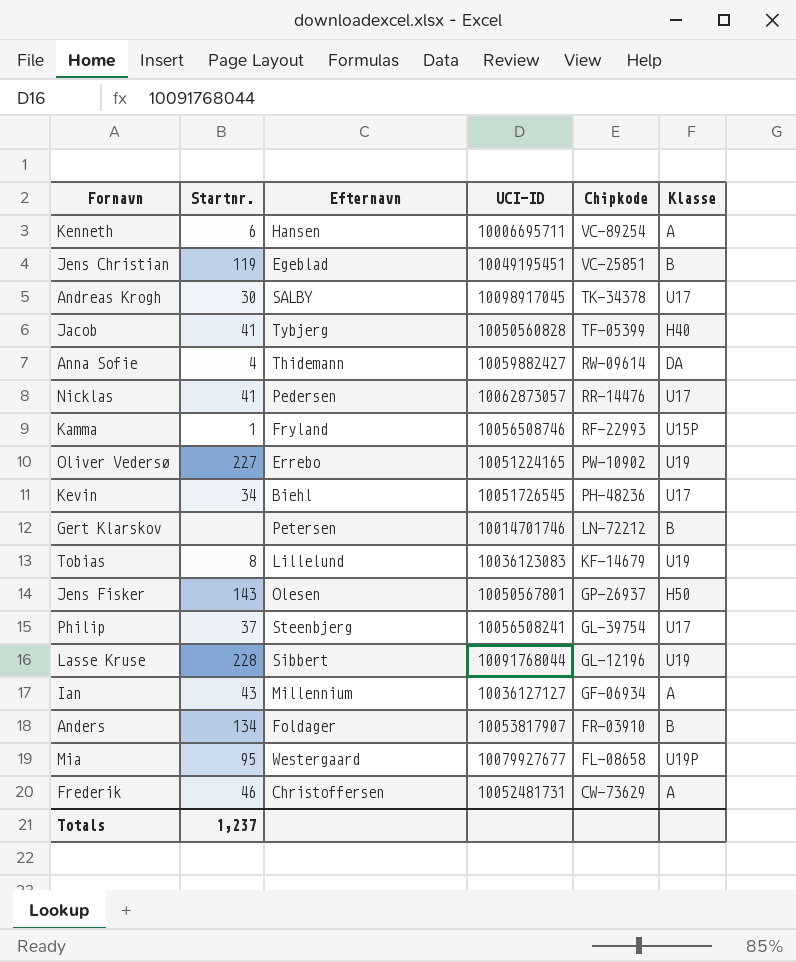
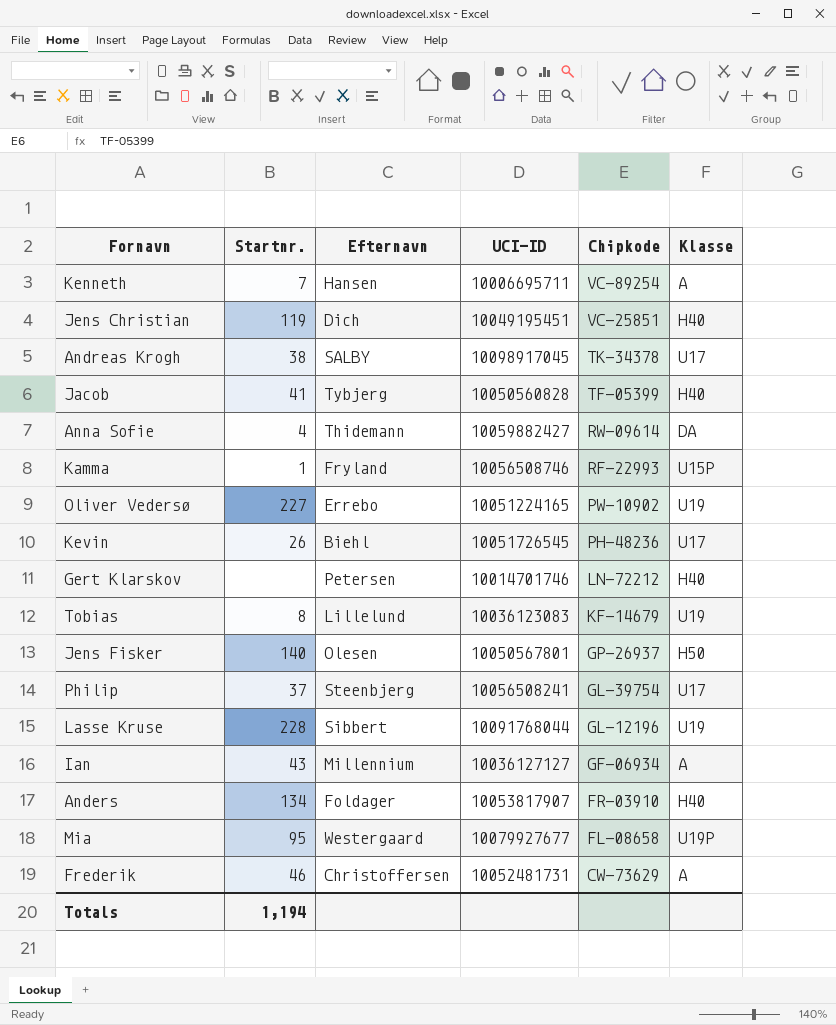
row Nicklas: 41 | Pedersen | 10062873057 | RR-14476 | U17 -> none
Kenneth | Startnr.: 6 -> 7
Jens Christian | Efternavn: Egeblad -> Dich
Jens Christian | Klasse: B -> H40
Andreas Krogh | Startnr.: 30 -> 38
Kevin | Startnr.: 34 -> 26
Gert Klarskov | Klasse: B -> H40
Jens Fisker | Startnr.: 143 -> 140
Anders | Klasse: B -> H40
Totals | Startnr.: 1,237 -> 1,194

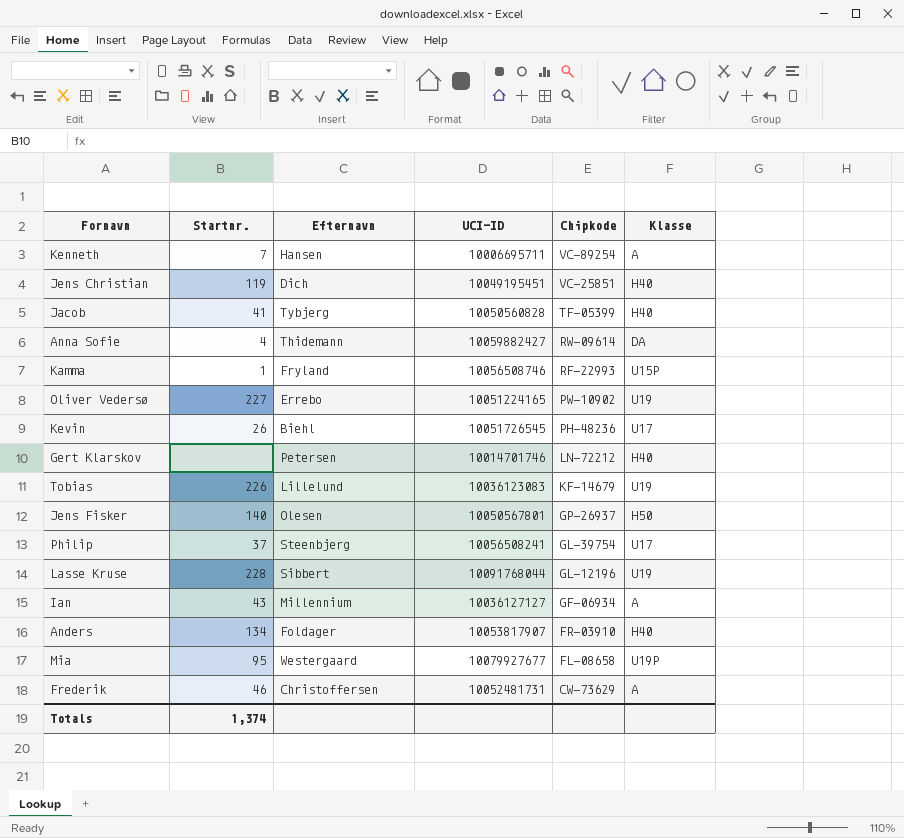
row Andreas Krogh: 38 | SALBY | 10098917045 | TK-34378 | U17 -> none
Tobias | Startnr.: 8 -> 226
Totals | Startnr.: 1,194 -> 1,374

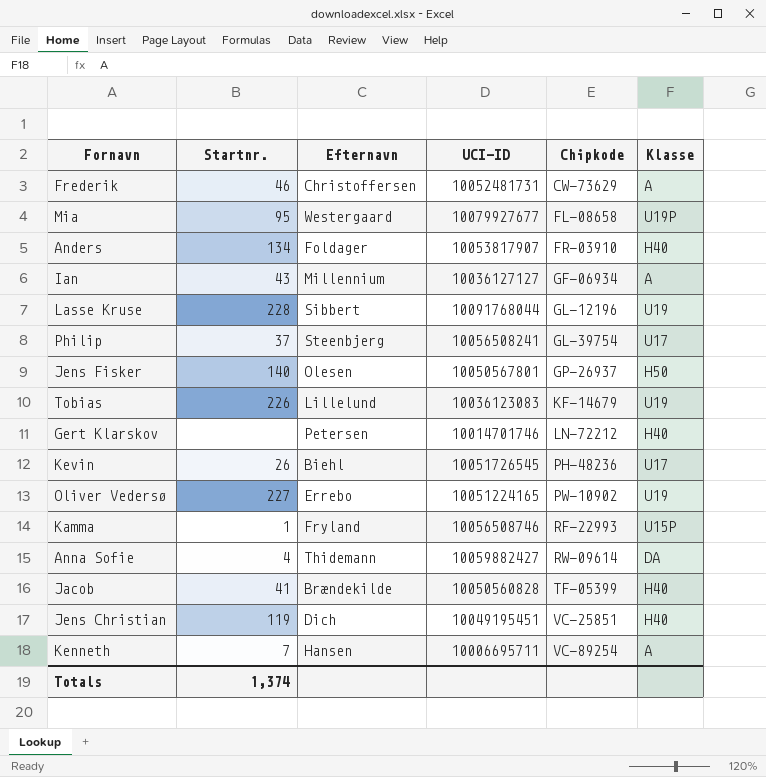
row order: Chipkode descending -> Chipkode ascending
Jacob | Efternavn: Tybjerg -> Brændekilde

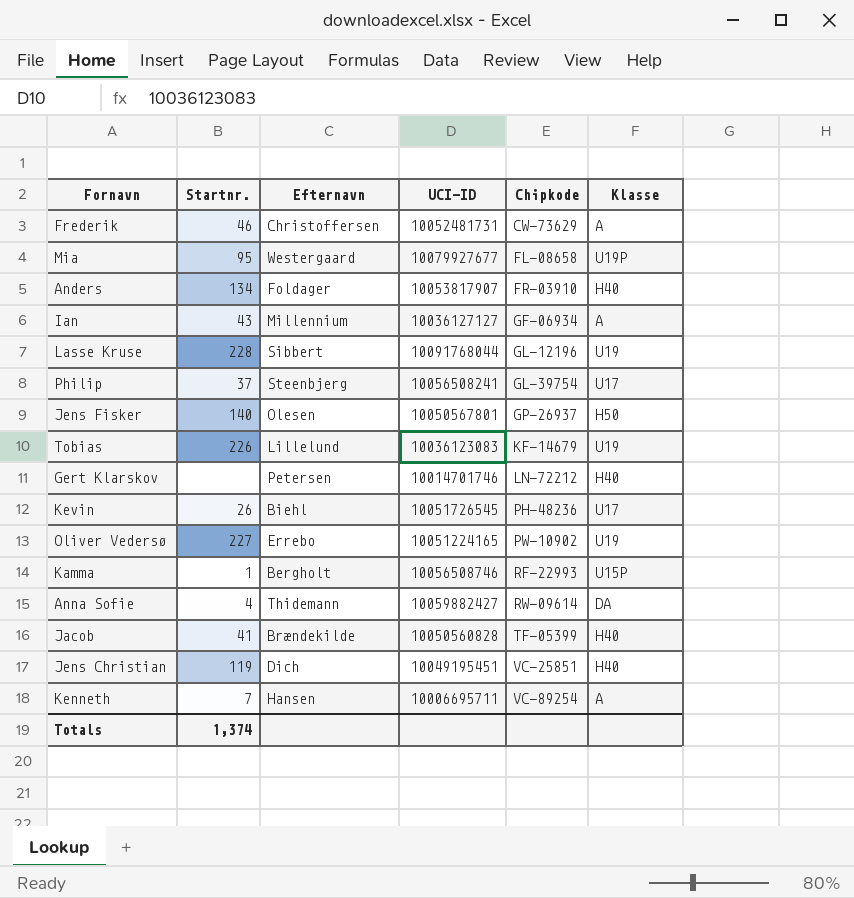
Kamma | Efternavn: Fryland -> Bergholt

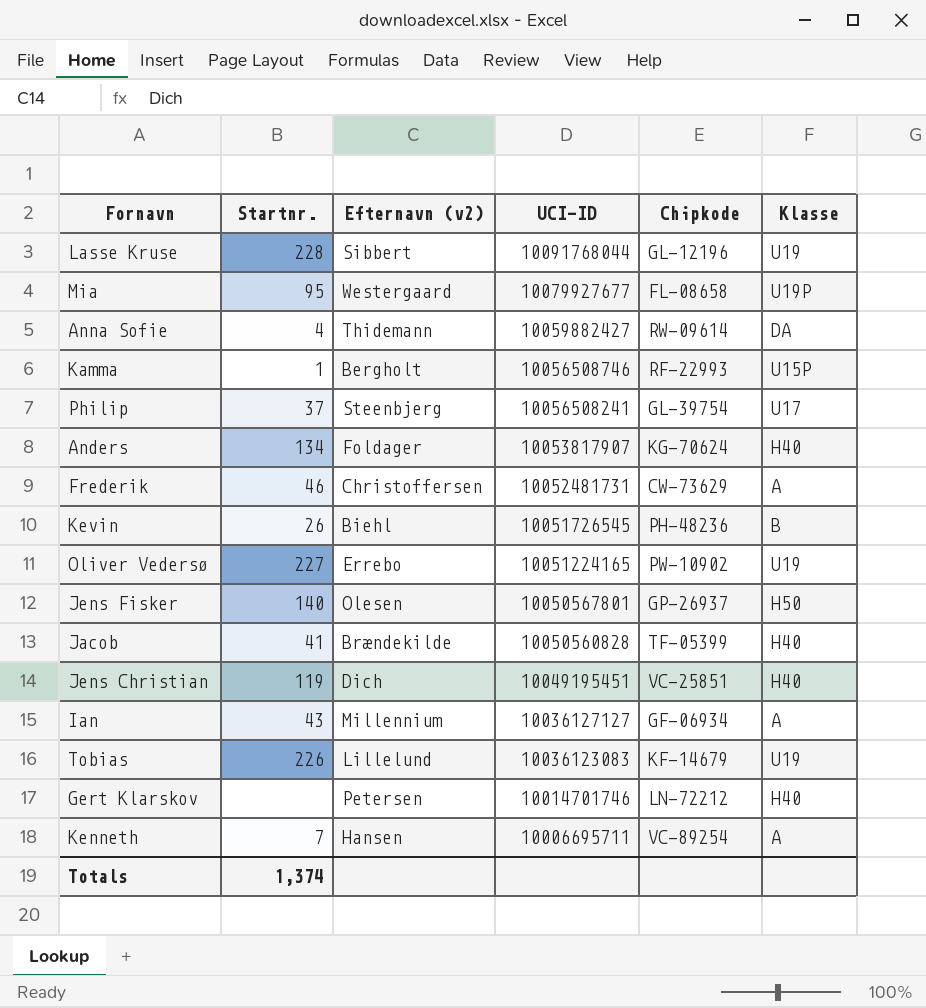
row order: Chipkode ascending -> UCI-ID descending
column name: Efternavn -> Efternavn (v2)
Anders | Chipkode: FR-03910 -> KG-70624
Kevin | Klasse: U17 -> B

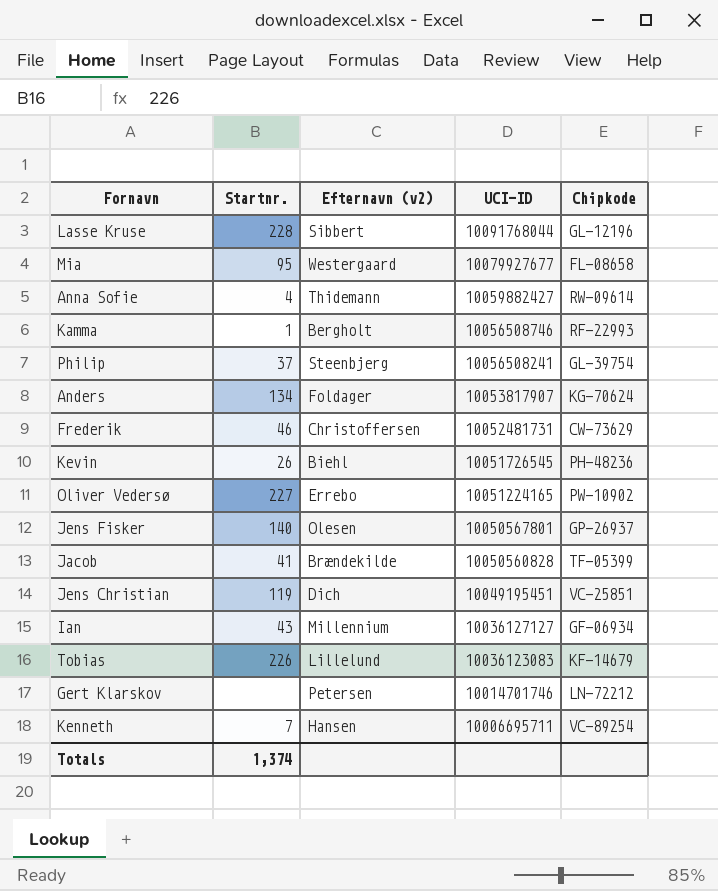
column Klasse | position: 6 -> none

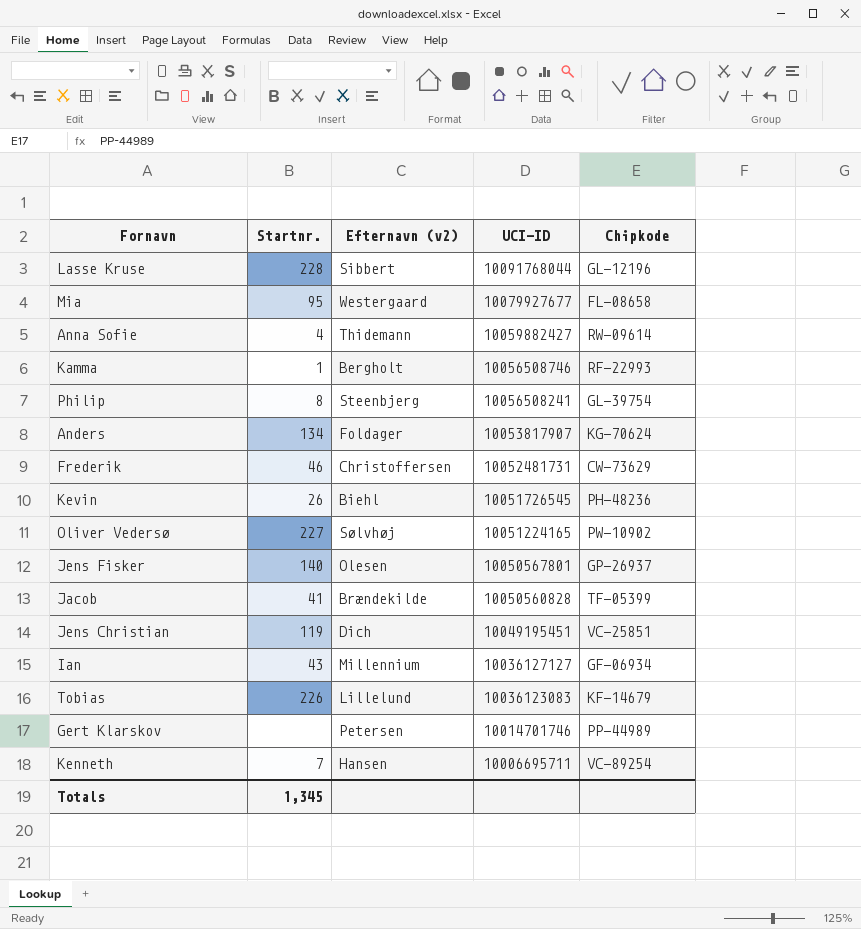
Philip | Startnr.: 37 -> 8
Oliver Vedersø | Efternavn (v2): Errebo -> Sølvhøj
Gert Klarskov | Chipkode: LN-72212 -> PP-44989
Totals | Startnr.: 1,374 -> 1,345

